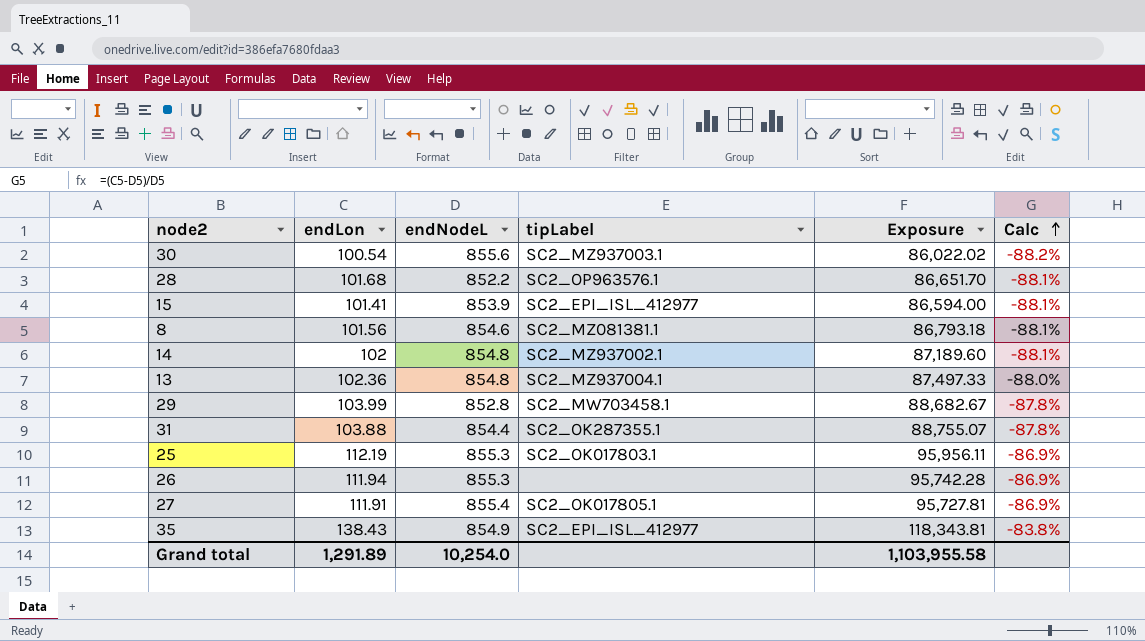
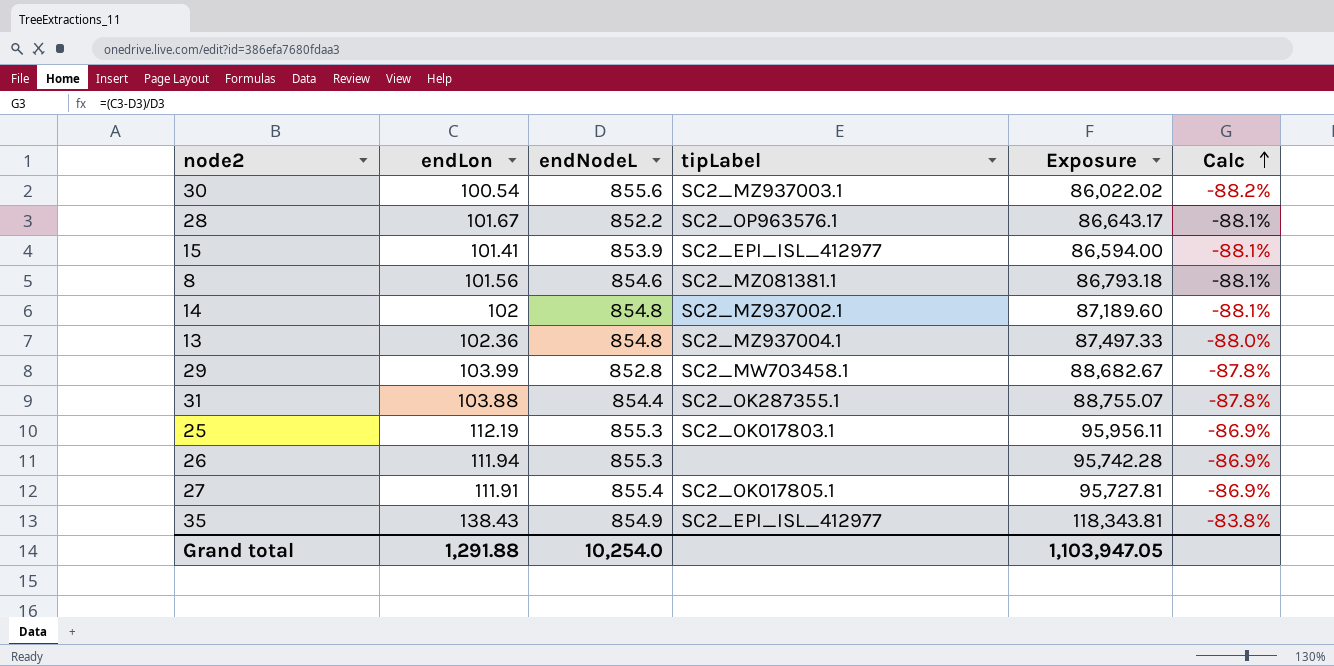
28 | endLon: 101.68 -> 101.67
28 | Exposure: 86,651.70 -> 86,643.17
Grand total | endLon: 1,291.89 -> 1,291.88
Grand total | Exposure: 1,103,955.58 -> 1,103,947.05

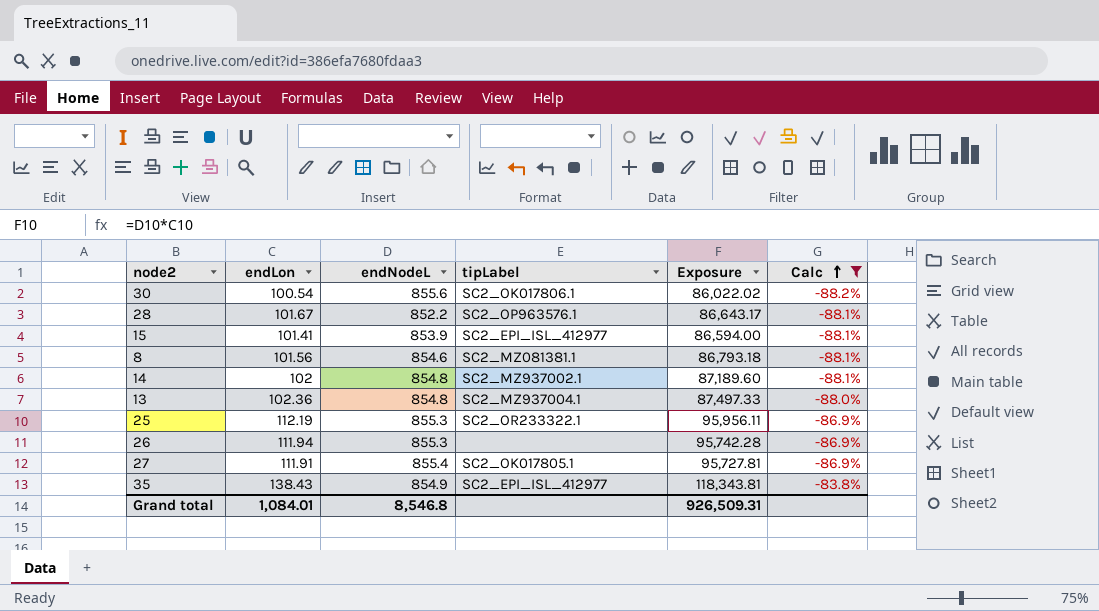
filter: none -> Calc != -87.8%
30 | tipLabel: SC2_MZ937003.1 -> SC2_OK017806.1
25 | tipLabel: SC2_OK017803.1 -> SC2_OR233322.1
Grand total | endLon: 1,291.88 -> 1,084.01
Grand total | endNodeL: 10,254.0 -> 8,546.8
Grand total | Exposure: 1,103,947.05 -> 926,509.31

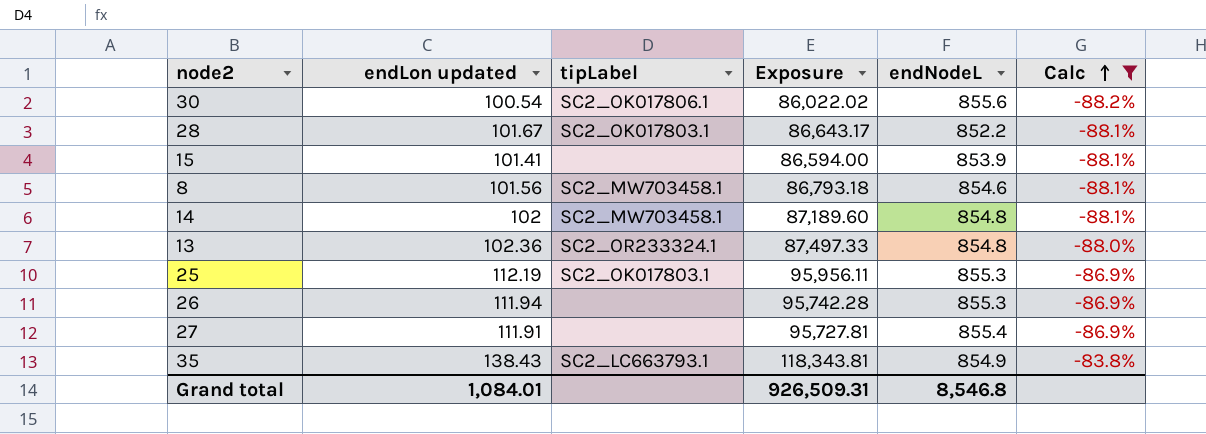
column name: endLon -> endLon updated
column endNodeL | position: 3 -> 5
28 | tipLabel: SC2_OP963576.1 -> SC2_OK017803.1
15 | tipLabel: SC2_EPI_ISL_412977 -> none
8 | tipLabel: SC2_MZ081381.1 -> SC2_MW703458.1
14 | tipLabel: SC2_MZ937002.1 -> SC2_MW703458.1
13 | tipLabel: SC2_MZ937004.1 -> SC2_OR233324.1
25 | tipLabel: SC2_OR233322.1 -> SC2_OK017803.1
27 | tipLabel: SC2_OK017805.1 -> none
35 | tipLabel: SC2_EPI_ISL_412977 -> SC2_LC663793.1

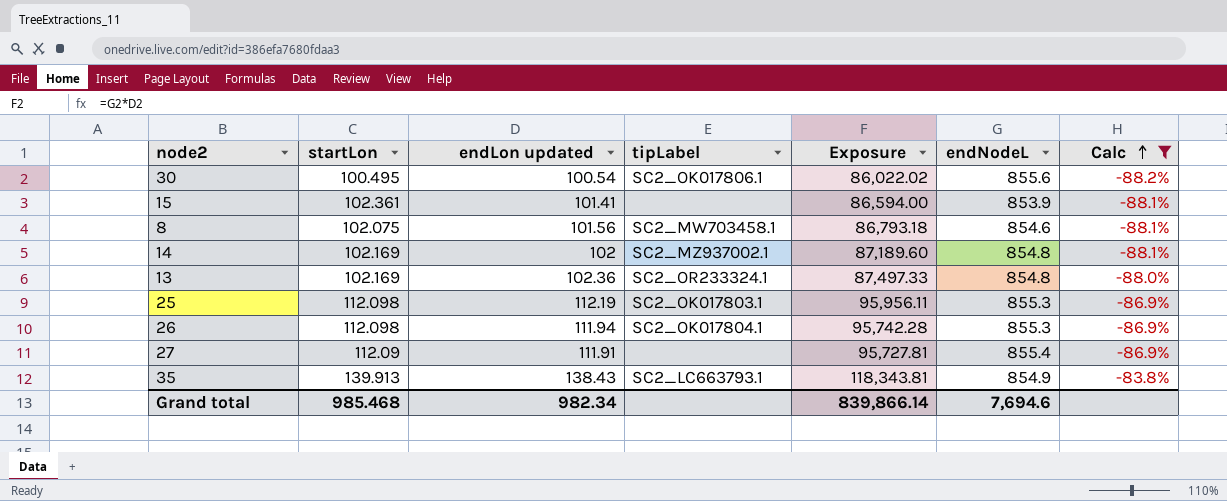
column startLon | position: none -> 2
row 28: 101.67 | SC2_OK017803.1 | 86,643.17 | 852.2 | -88.1% -> none
14 | tipLabel: SC2_MW703458.1 -> SC2_MZ937002.1
26 | tipLabel: none -> SC2_OK017804.1
Grand total | endLon updated: 1,084.01 -> 982.34
Grand total | Exposure: 926,509.31 -> 839,866.14
Grand total | endNodeL: 8,546.8 -> 7,694.6

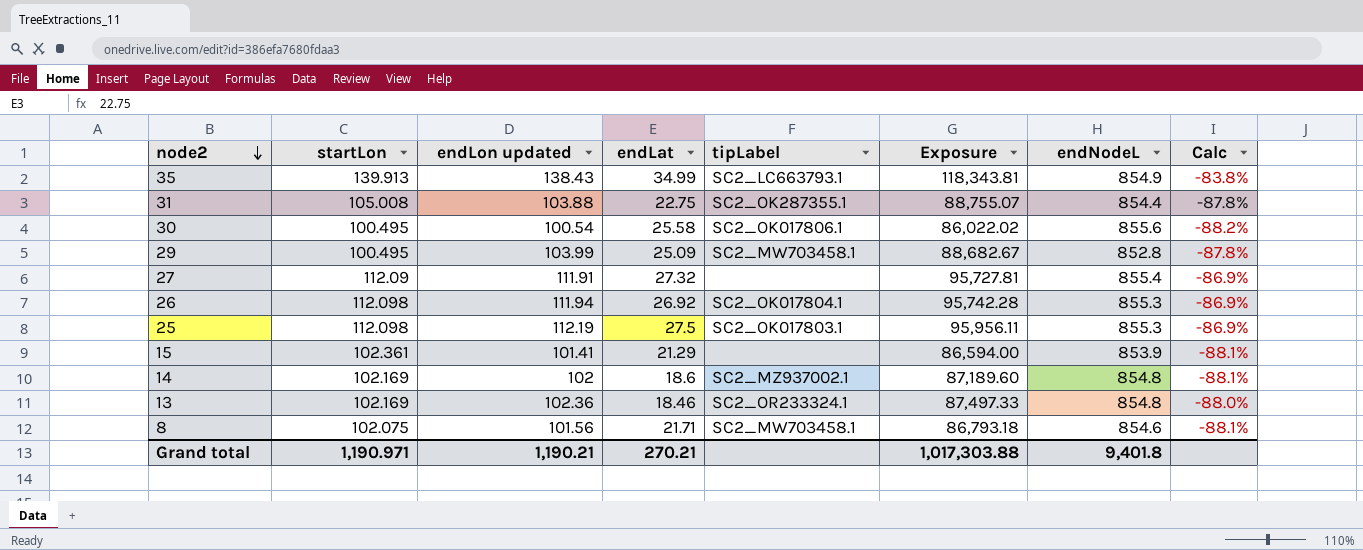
filter: Calc != -87.8% -> none
row order: Calc ascending -> node2 descending
column endLat | position: none -> 4
Grand total | startLon: 985.468 -> 1,190.971
Grand total | endLon updated: 982.34 -> 1,190.21
Grand total | Exposure: 839,866.14 -> 1,017,303.88
Grand total | endNodeL: 7,694.6 -> 9,401.8

